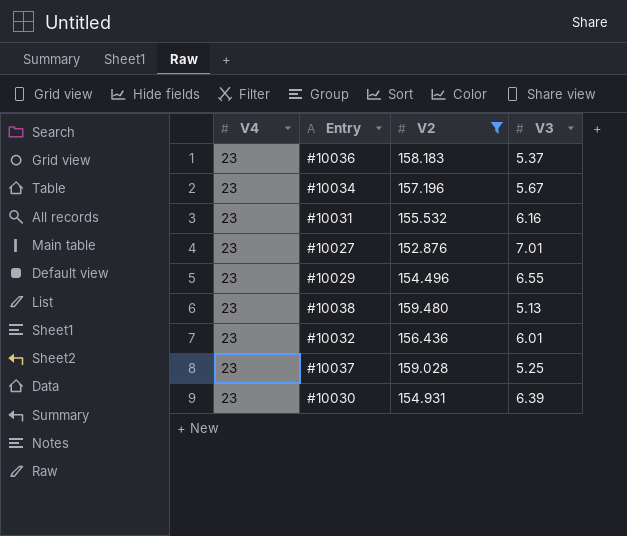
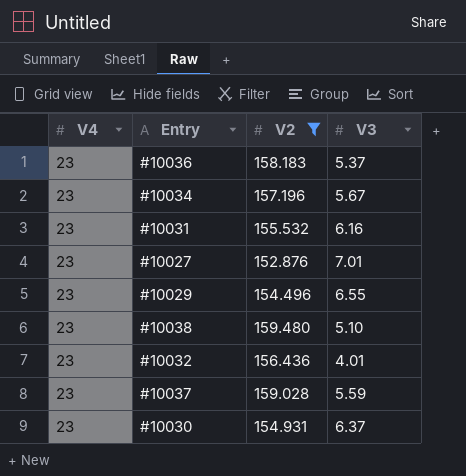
#10038 | V3: 5.13 -> 5.10
#10032 | V3: 6.01 -> 4.01
#10037 | V3: 5.25 -> 5.59
#10030 | V3: 6.39 -> 6.37

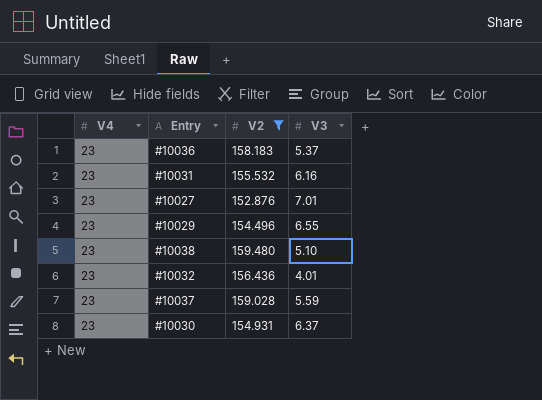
row #10034: 23 | 157.196 | 5.67 -> none

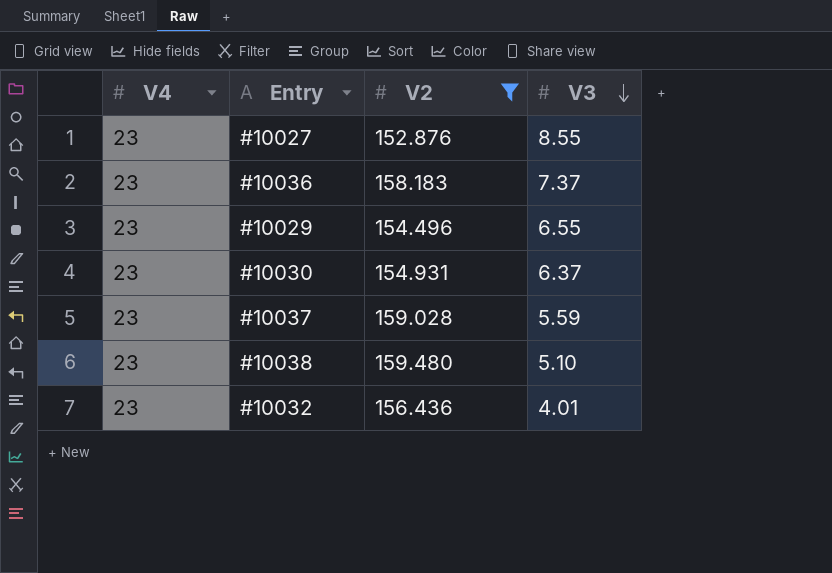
row order: none -> V3 descending
row #10031: 23 | 155.532 | 6.16 -> none
#10027 | V3: 7.01 -> 8.55
#10036 | V3: 5.37 -> 7.37

